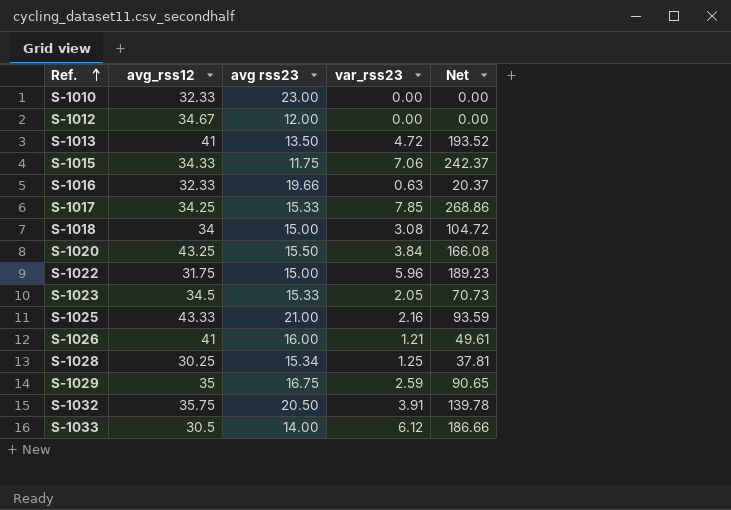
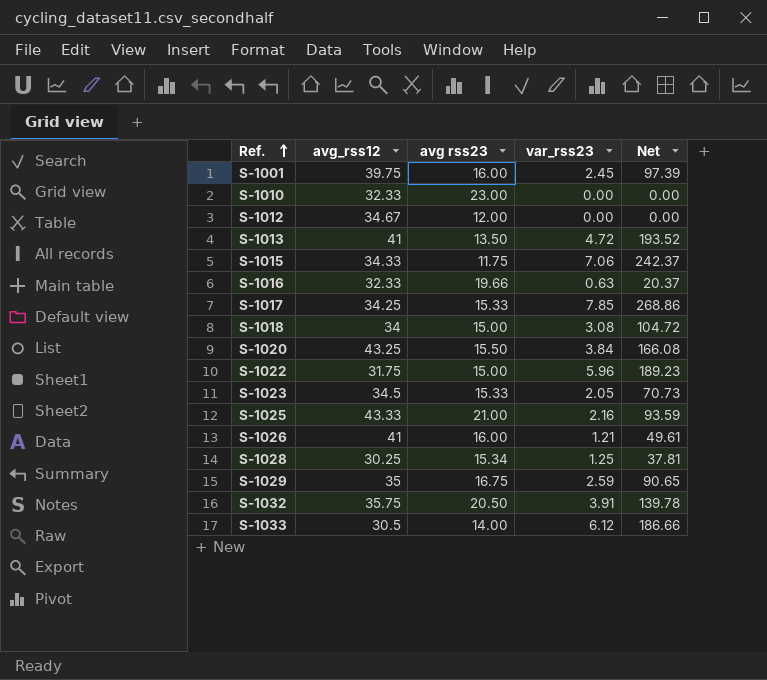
row S-1001: none -> 39.75 | 16.00 | 2.45 | 97.39

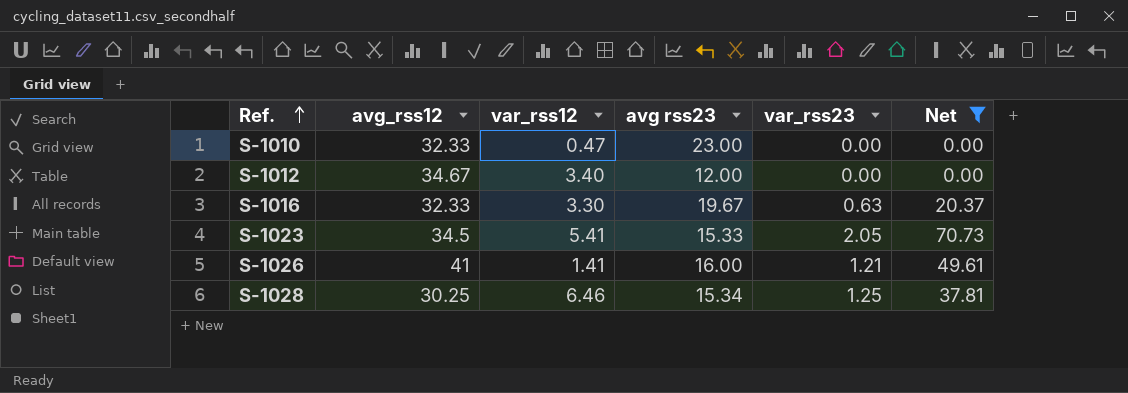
filter: none -> Net <= 70.73
column var_rss12 | position: none -> 3
S-1016 | avg rss23: 19.66 -> 19.67

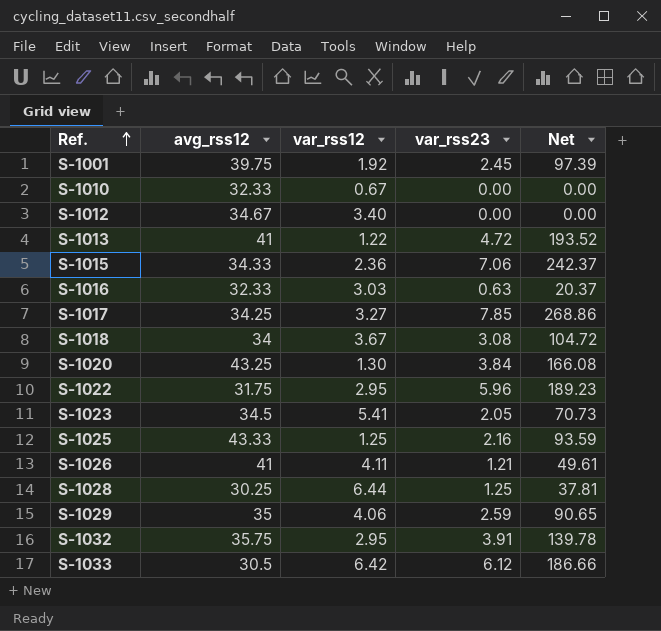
filter: Net <= 70.73 -> none
column avg rss23 | position: 4 -> none
S-1010 | var_rss12: 0.47 -> 0.67
S-1016 | var_rss12: 3.30 -> 3.03
S-1026 | var_rss12: 1.41 -> 4.11
S-1028 | var_rss12: 6.46 -> 6.44

